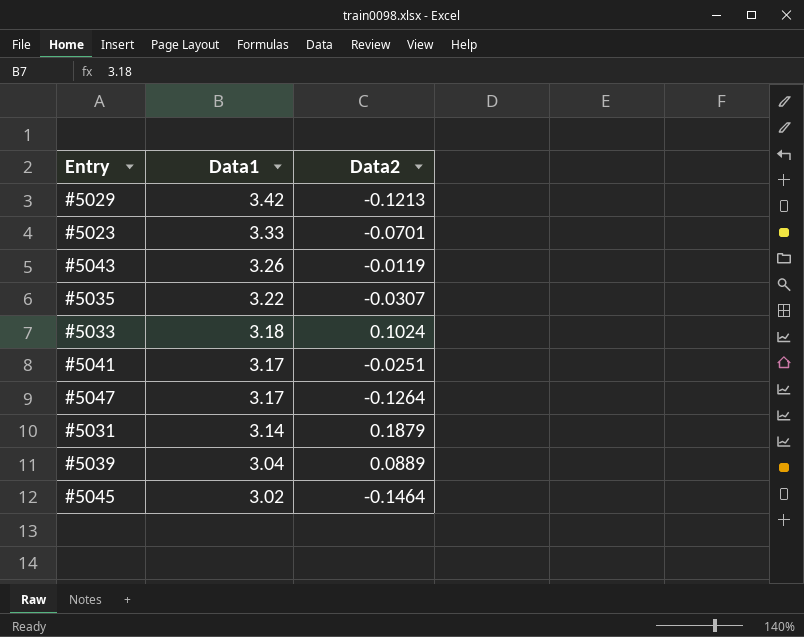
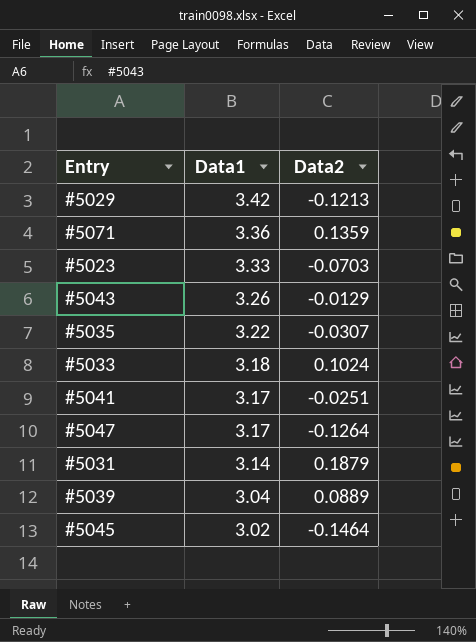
row #5071: none -> 3.36 | 0.1359
#5023 | Data2: -0.0701 -> -0.0703
#5043 | Data2: -0.0119 -> -0.0129

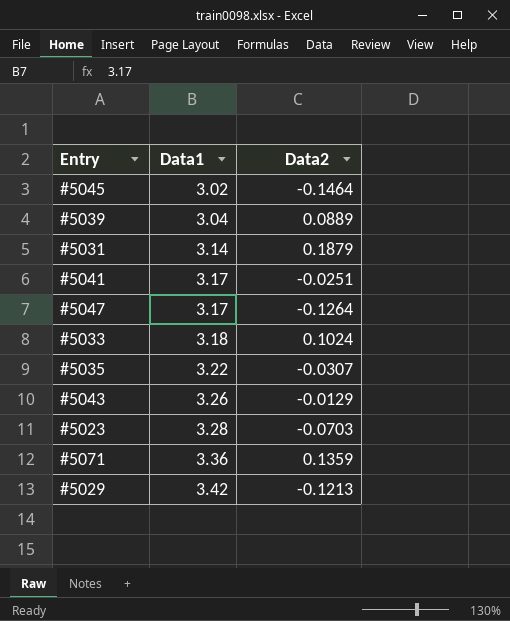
row order: Data1 descending -> Data1 ascending
#5023 | Data1: 3.33 -> 3.28

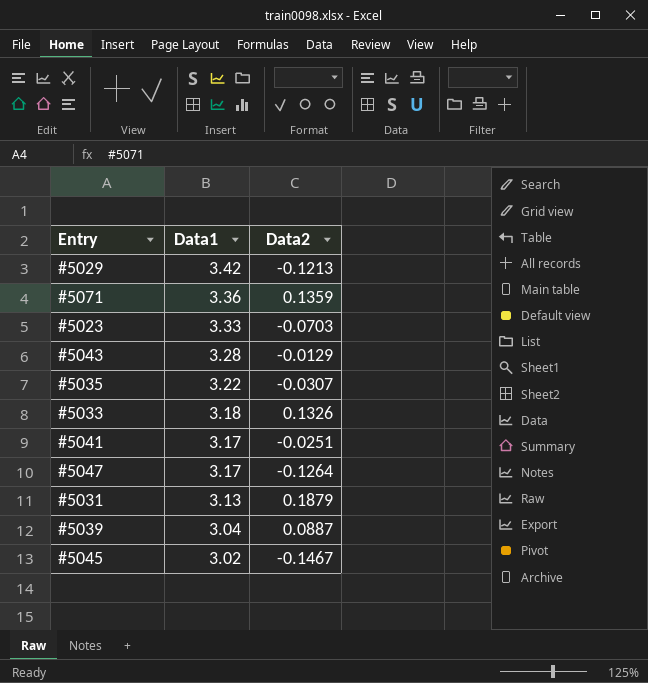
row order: Data1 ascending -> Data1 descending
#5023 | Data1: 3.28 -> 3.33
#5043 | Data1: 3.26 -> 3.28
#5033 | Data2: 0.1024 -> 0.1326
#5031 | Data1: 3.14 -> 3.13
#5039 | Data2: 0.0889 -> 0.0887
#5045 | Data2: -0.1464 -> -0.1467

